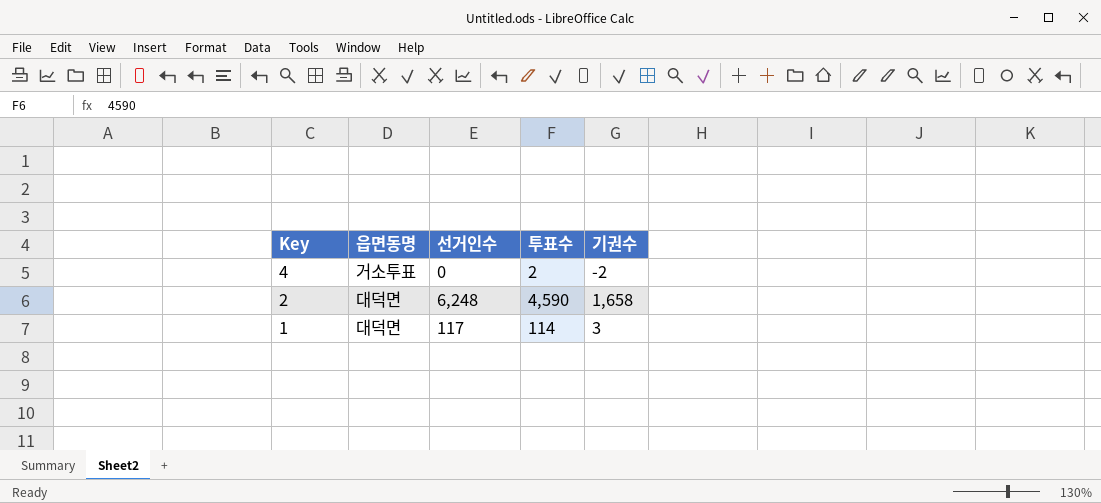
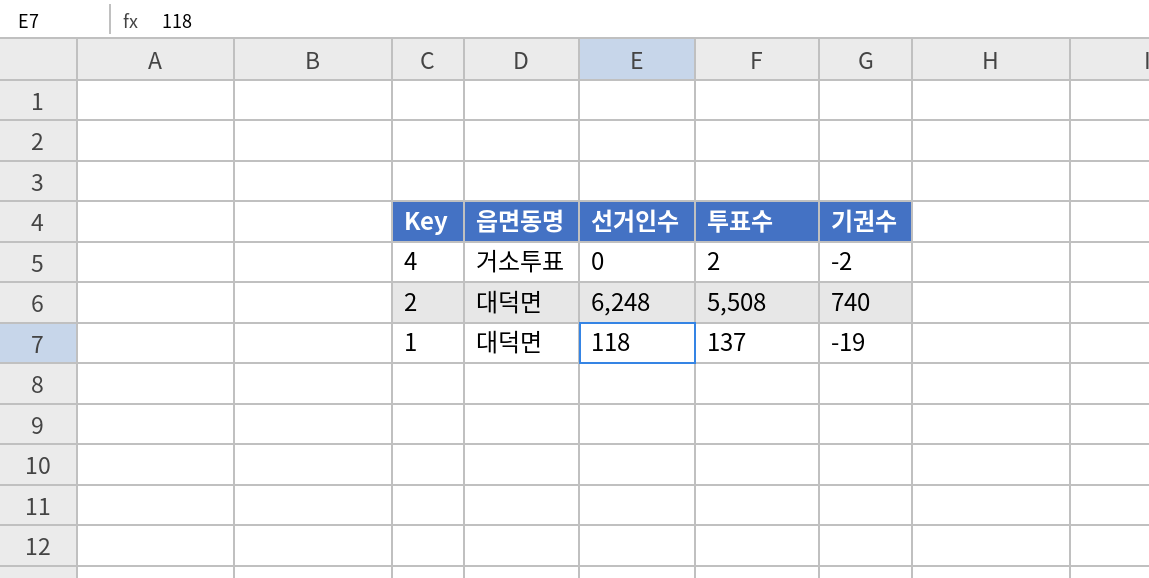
2 | 투표수: 4,590 -> 5,508
2 | 기권수: 1,658 -> 740
1 | 선거인수: 117 -> 118
1 | 투표수: 114 -> 137
1 | 기권수: 3 -> -19

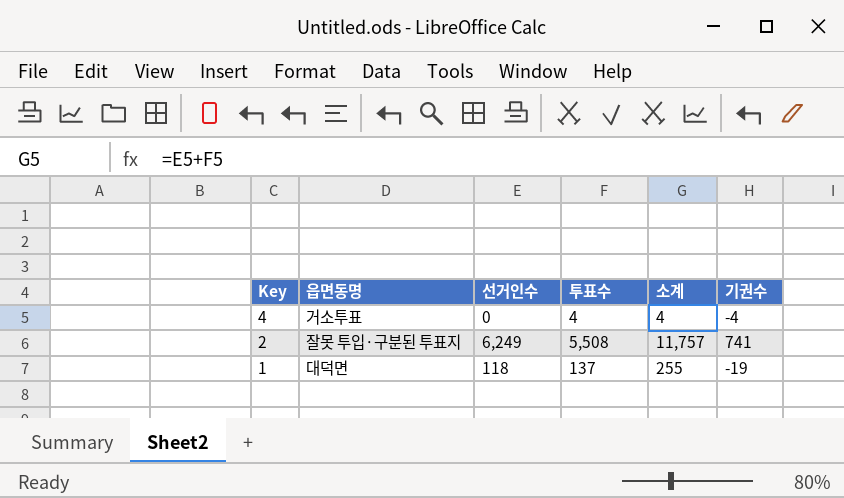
column 소계 | formula: none -> [선거인수] + [투표수]
4 | 투표수: 2 -> 4
4 | 기권수: -2 -> -4
2 | 읍면동명: 대덕면 -> 잘못 투입·구분된 투표지
2 | 선거인수: 6,248 -> 6,249
2 | 기권수: 740 -> 741

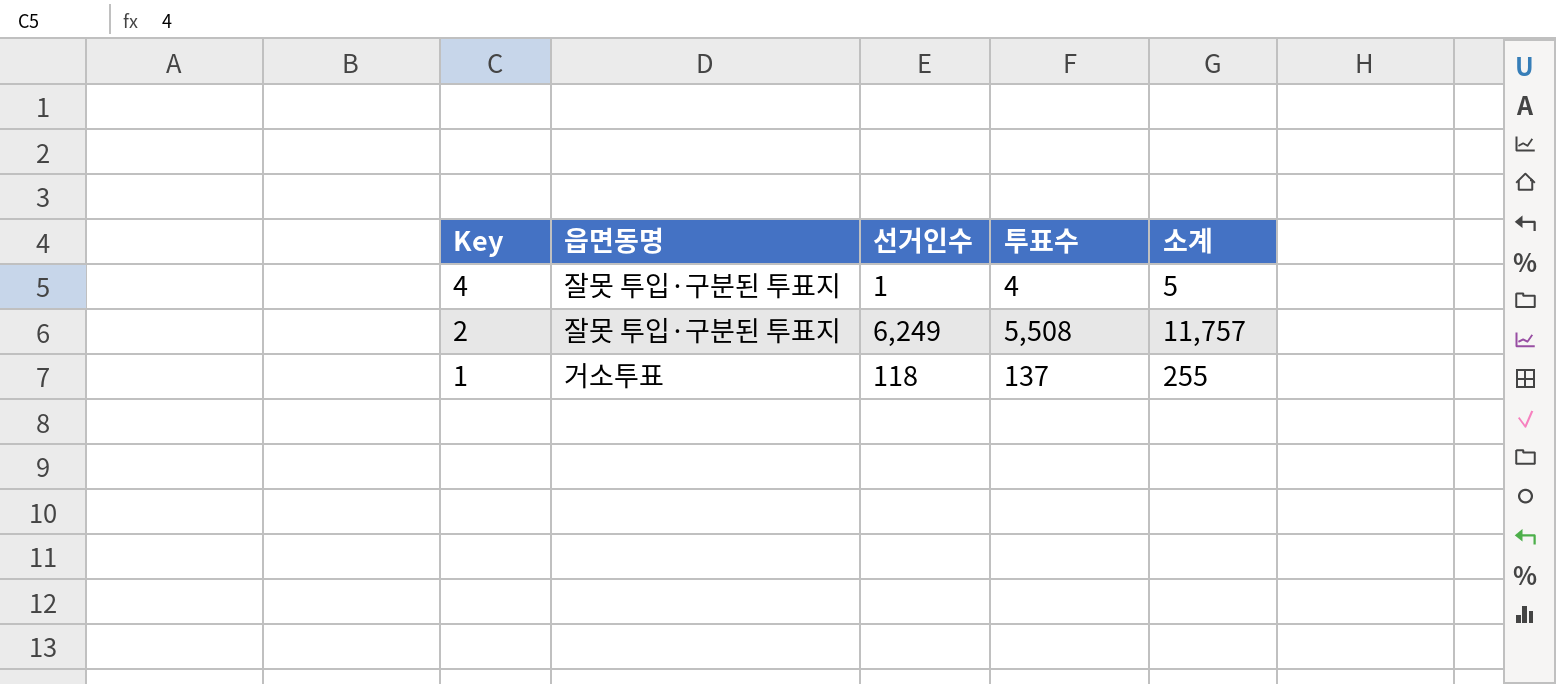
column 기권수 | formula: [선거인수] - [투표수] -> none
4 | 읍면동명: 거소투표 -> 잘못 투입·구분된 투표지
4 | 선거인수: 0 -> 1
4 | 소계: 4 -> 5
1 | 읍면동명: 대덕면 -> 거소투표

